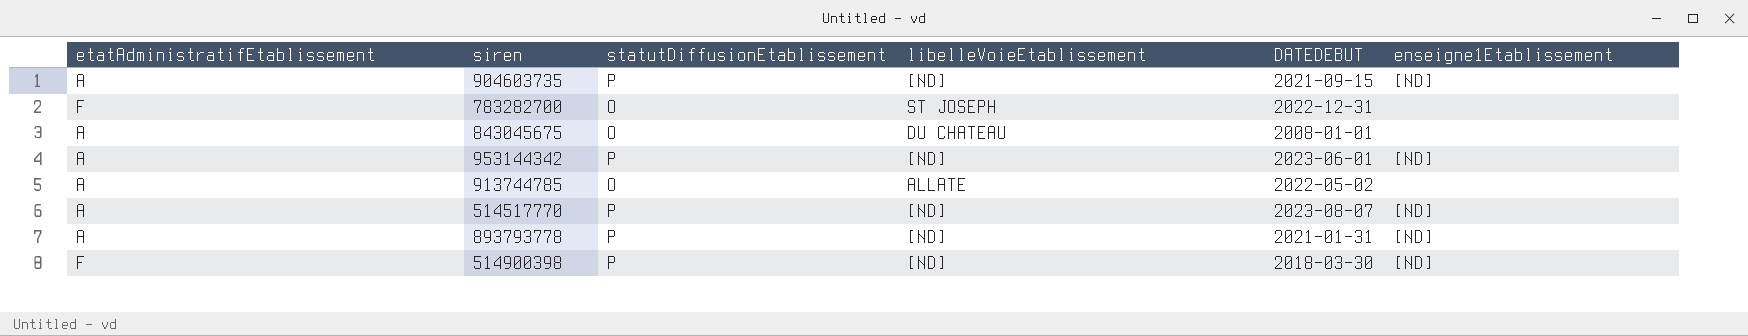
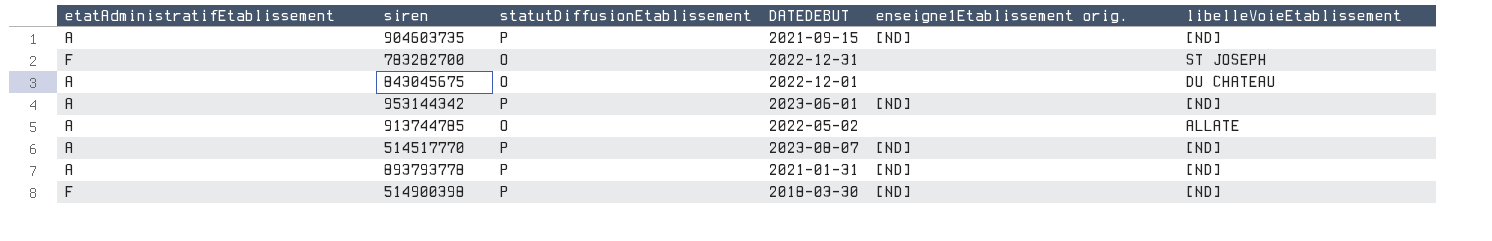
column name: enseigne1Etablissement -> enseigne1Etablissement orig.
column libelleVoieEtablissement | position: 4 -> 6
843045675 | DATEDEBUT: 2008-01-01 -> 2022-12-01

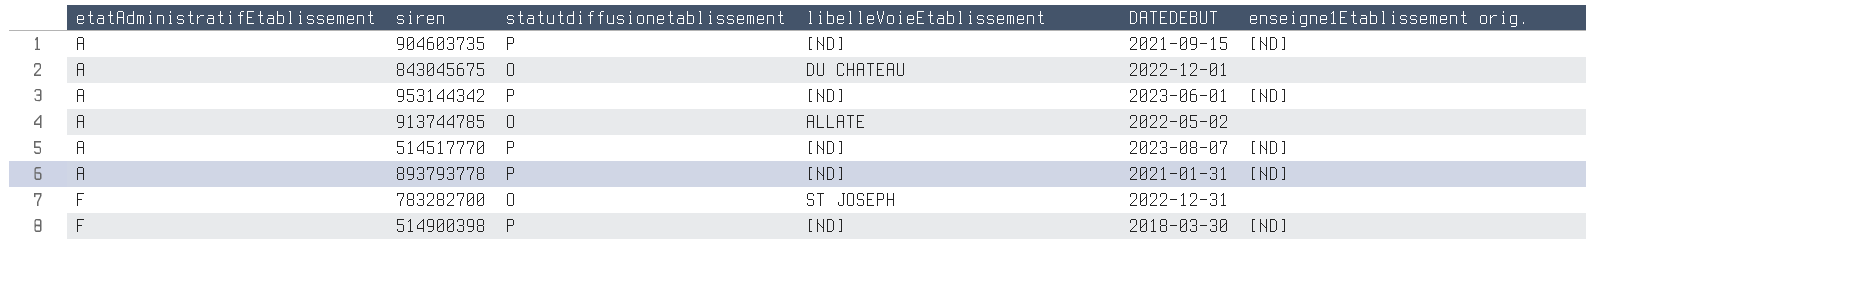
row order: none -> etatAdministratifEtablissement ascending
column name: statutDiffusionEtablissement -> statutdiffusionetablissement
column libelleVoieEtablissement | position: 6 -> 4

